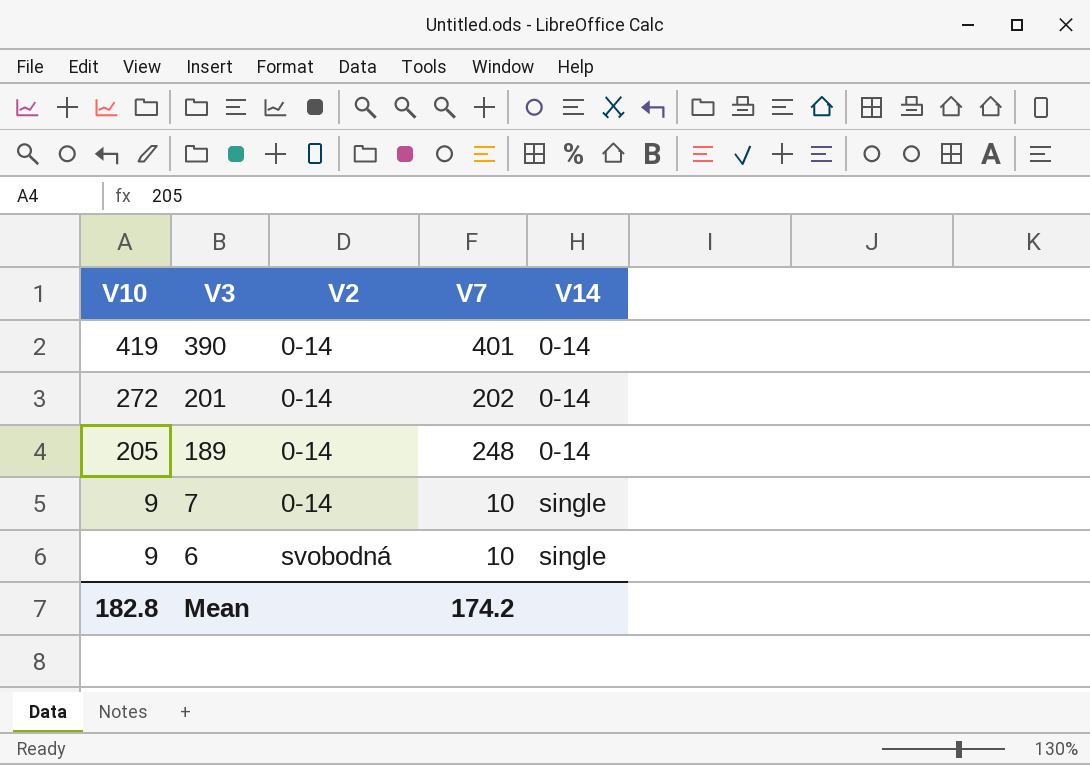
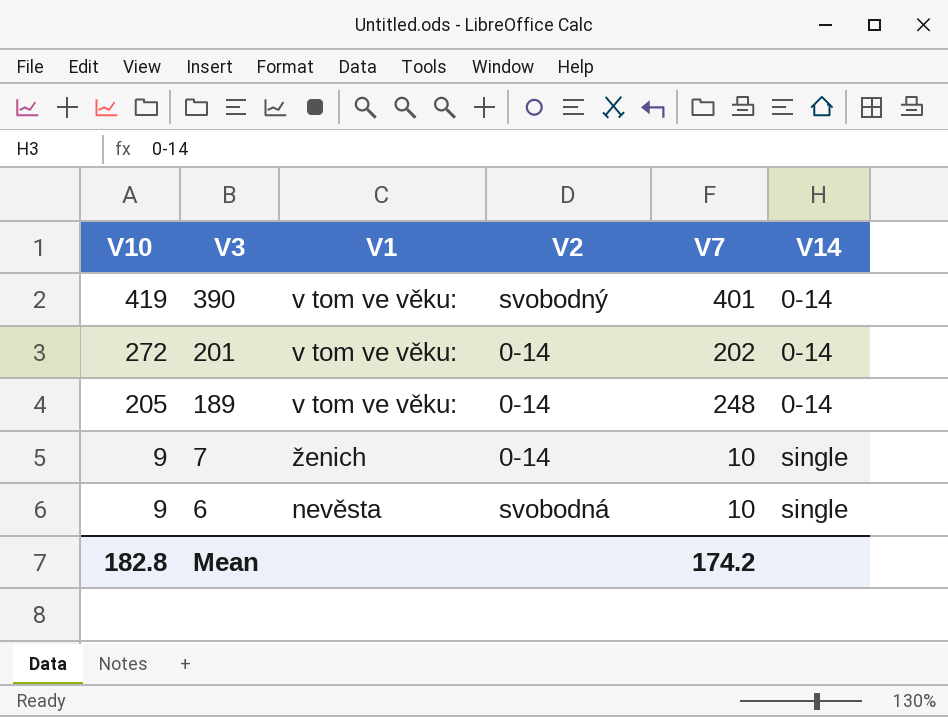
column V1 | position: none -> 3
390 | V2: 0-14 -> svobodný

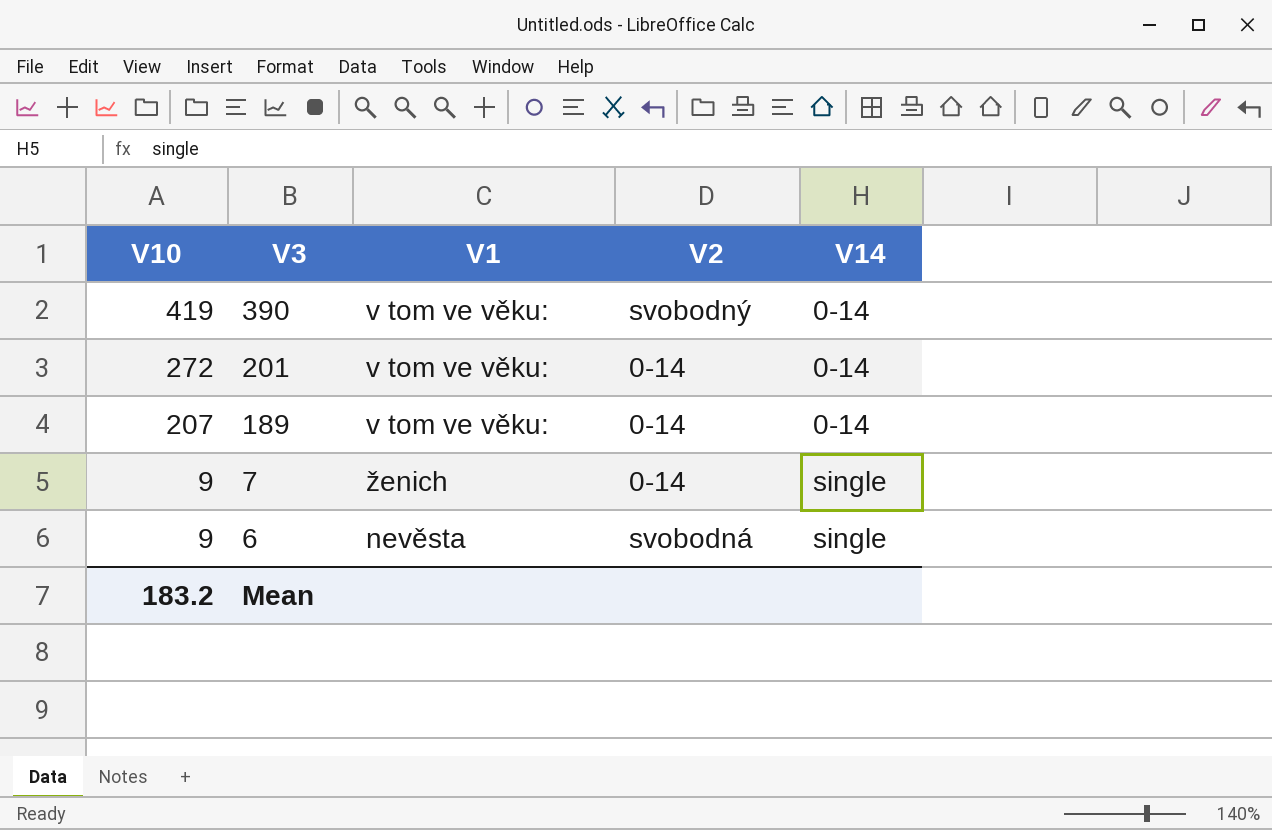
column V7 | position: 5 -> none
189 | V10: 205 -> 207
Mean | V10: 182.8 -> 183.2

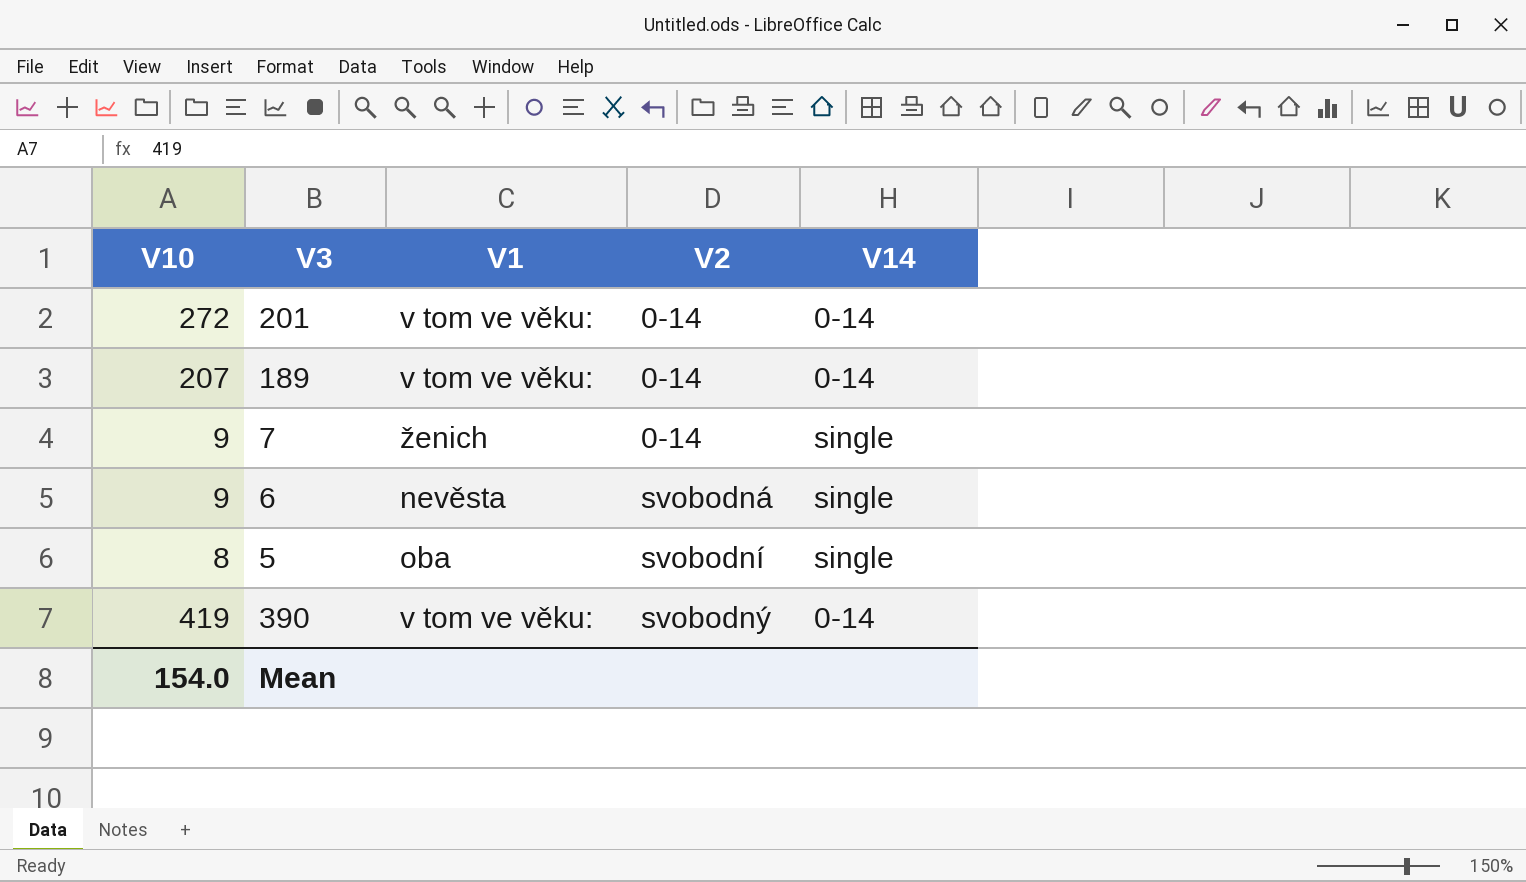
row order: V10 descending -> V2 ascending
row 5: none -> 8 | oba | svobodní | single
Mean | V10: 183.2 -> 154.0

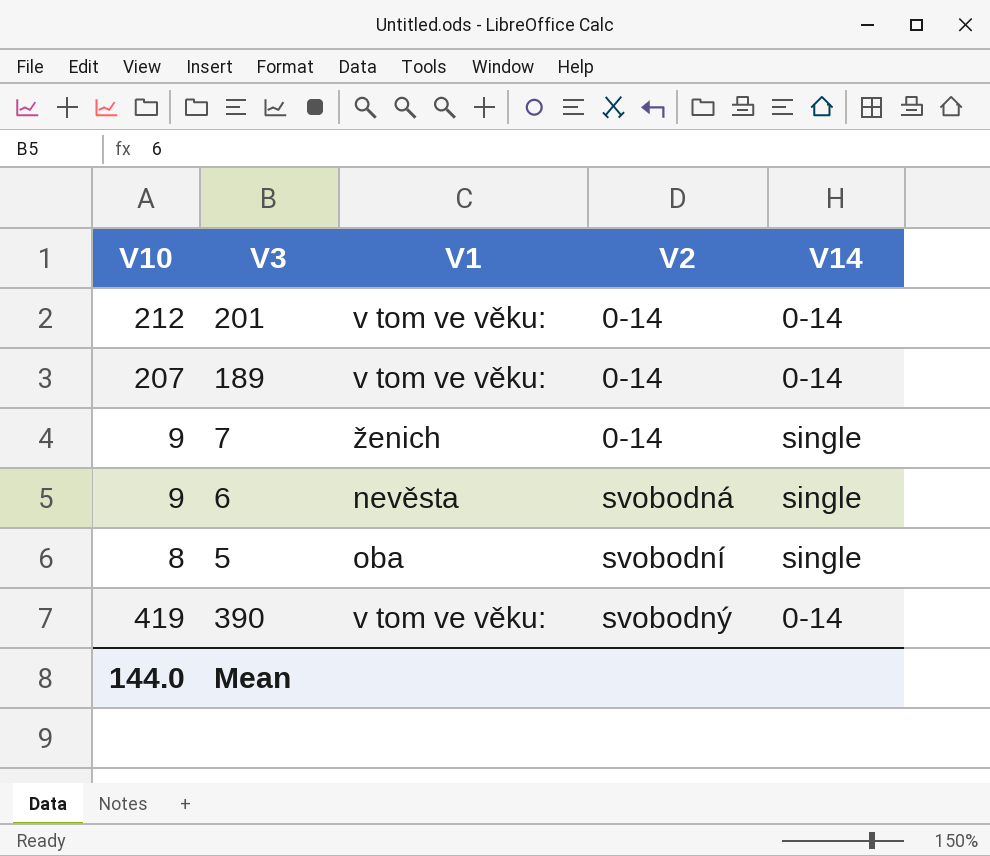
201 | V10: 272 -> 212
Mean | V10: 154.0 -> 144.0

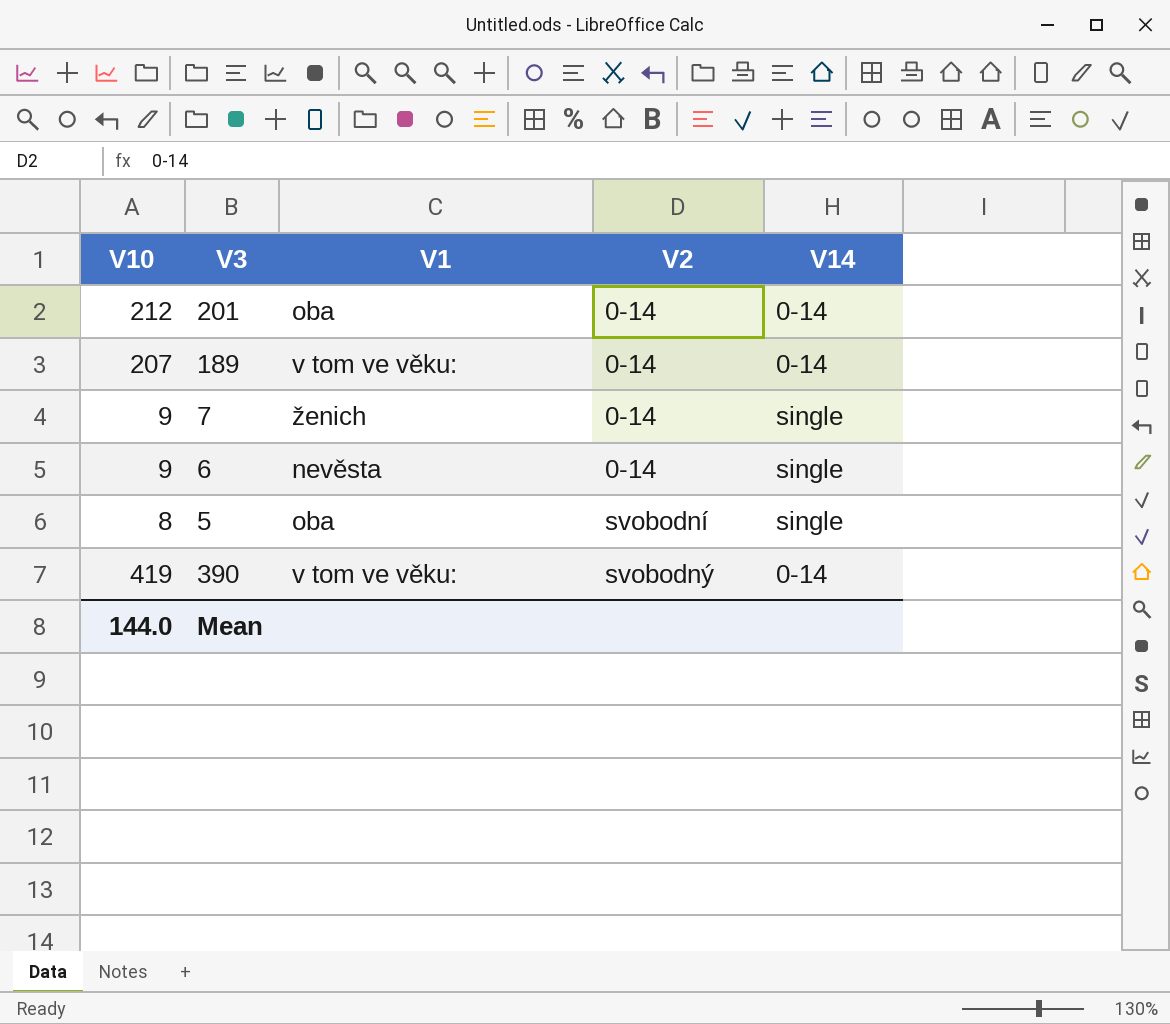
201 | V1: v tom ve věku: -> oba
6 | V2: svobodná -> 0-14

